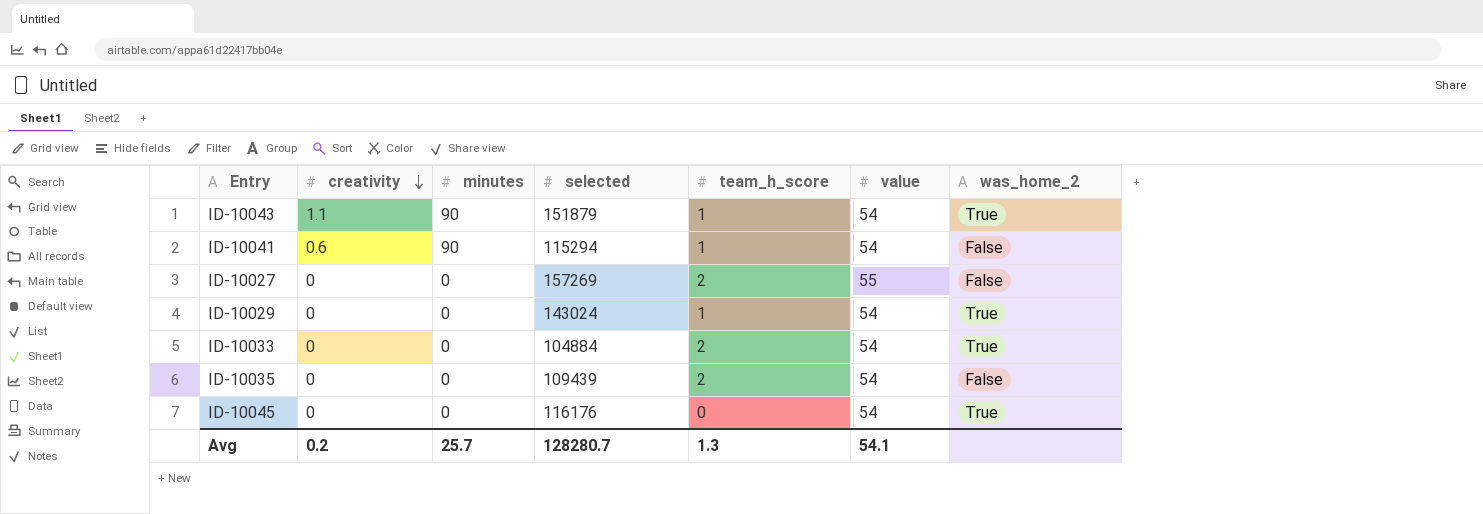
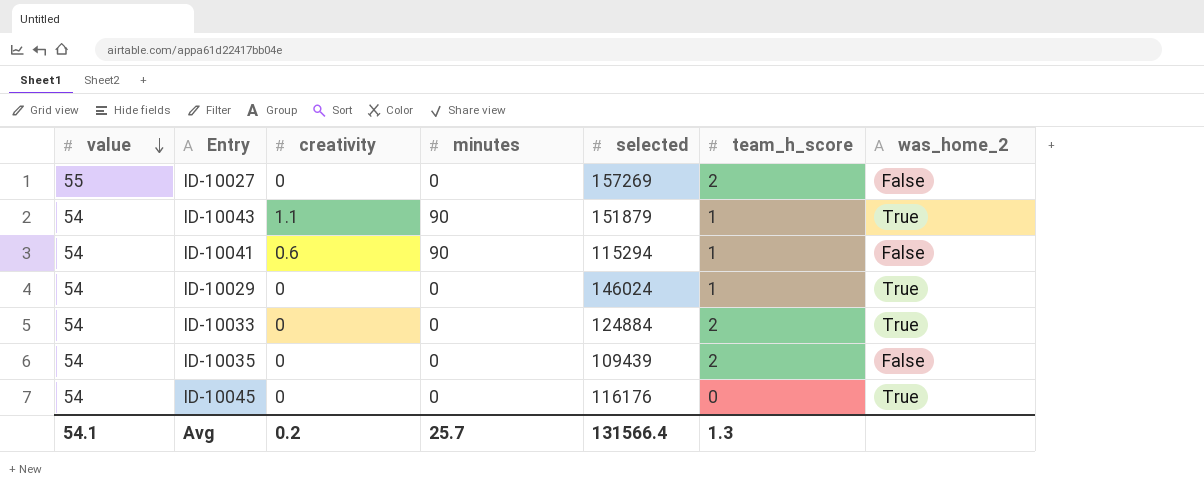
row order: creativity descending -> value descending
column value | position: 6 -> 1
ID-10029 | selected: 143024 -> 146024
ID-10033 | selected: 104884 -> 124884
Avg | selected: 128280.7 -> 131566.4

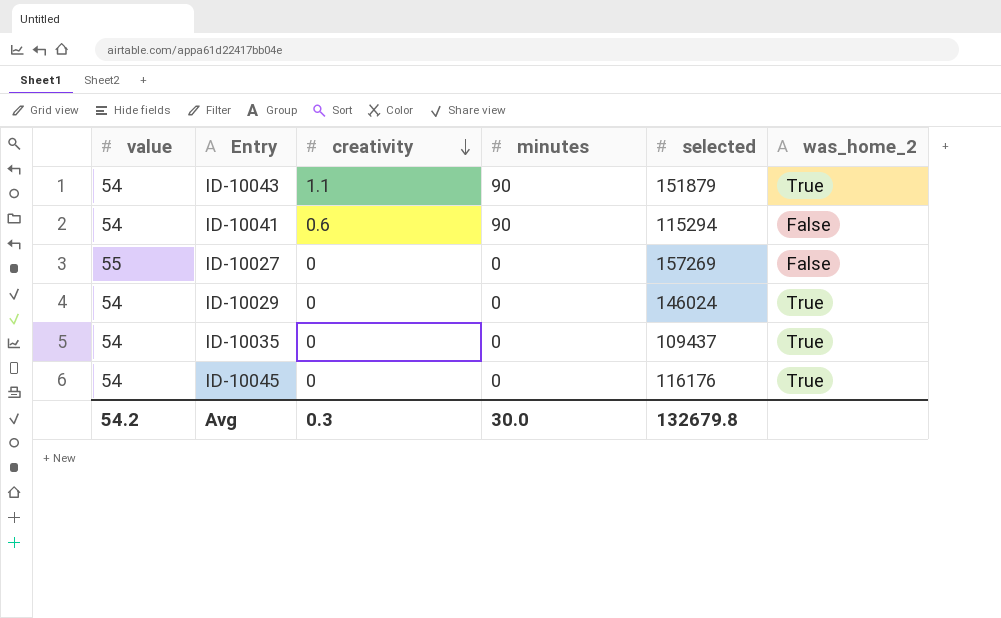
row order: value descending -> creativity descending
column team_h_score | position: 6 -> none
row ID-10033: 54 | 0 | 0 | 124884 | 2 | True -> none
ID-10035 | selected: 109439 -> 109437
ID-10035 | was_home_2: False -> True
Avg | value: 54.1 -> 54.2
Avg | creativity: 0.2 -> 0.3
Avg | minutes: 25.7 -> 30.0
Avg | selected: 131566.4 -> 132679.8

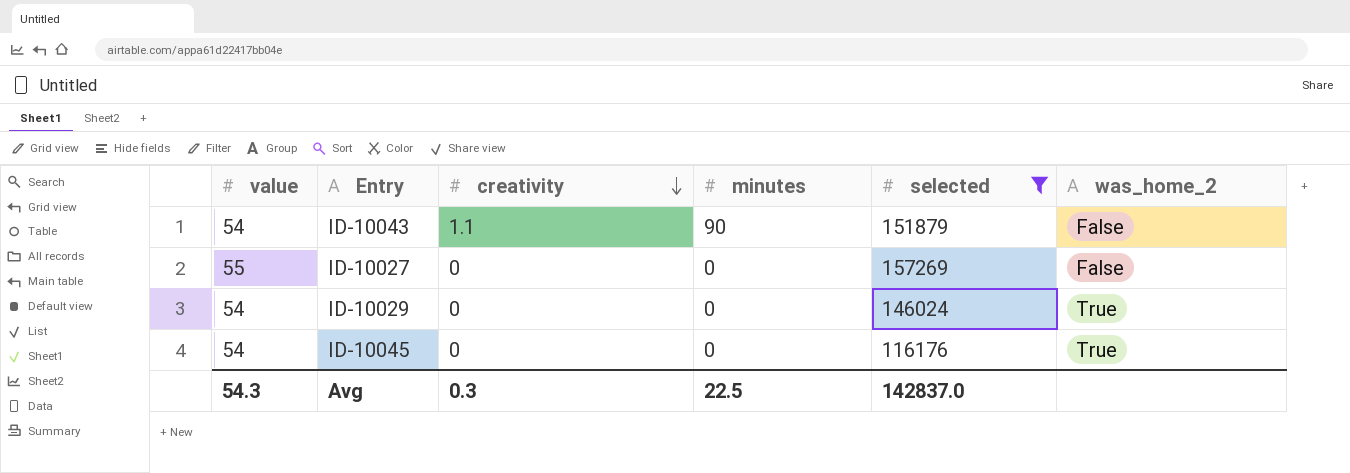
filter: none -> selected >= 116176
ID-10043 | was_home_2: True -> False
Avg | value: 54.2 -> 54.3
Avg | minutes: 30.0 -> 22.5
Avg | selected: 132679.8 -> 142837.0

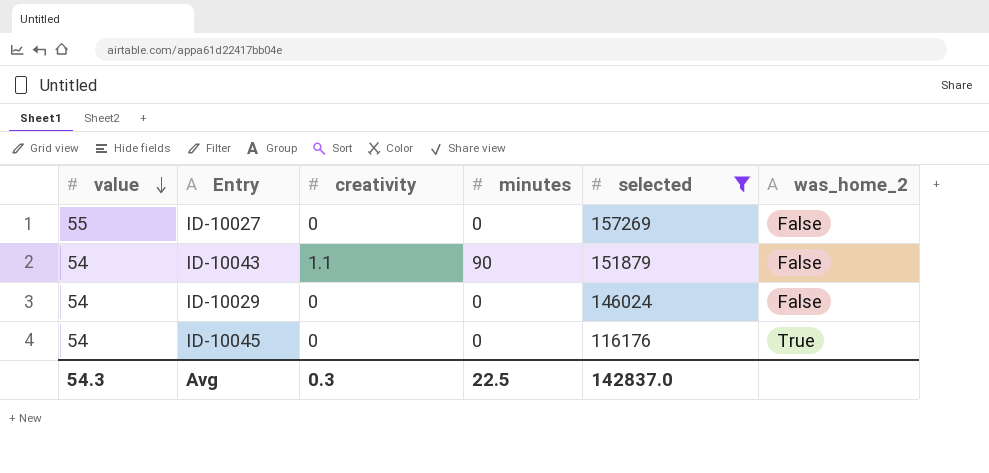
row order: creativity descending -> value descending
ID-10029 | was_home_2: True -> False

